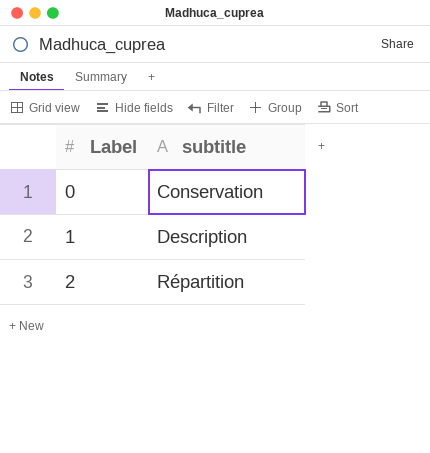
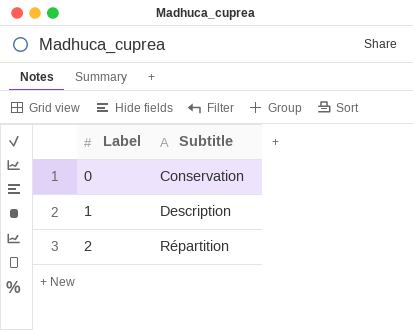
column name: subtitle -> Subtitle

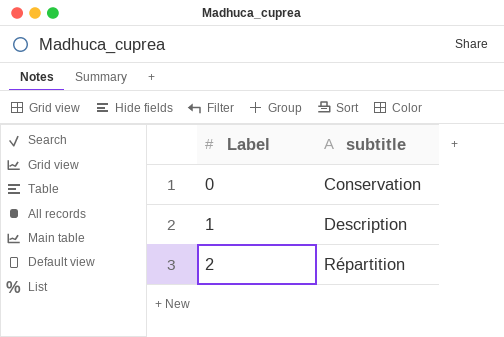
column name: Subtitle -> subtitle

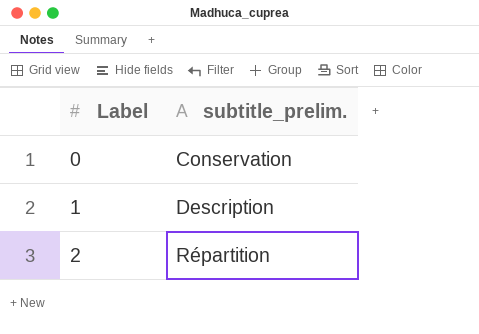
column name: subtitle -> subtitle_prelim.

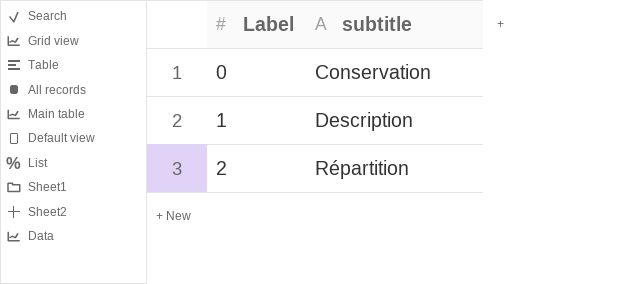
column name: subtitle_prelim. -> subtitle

